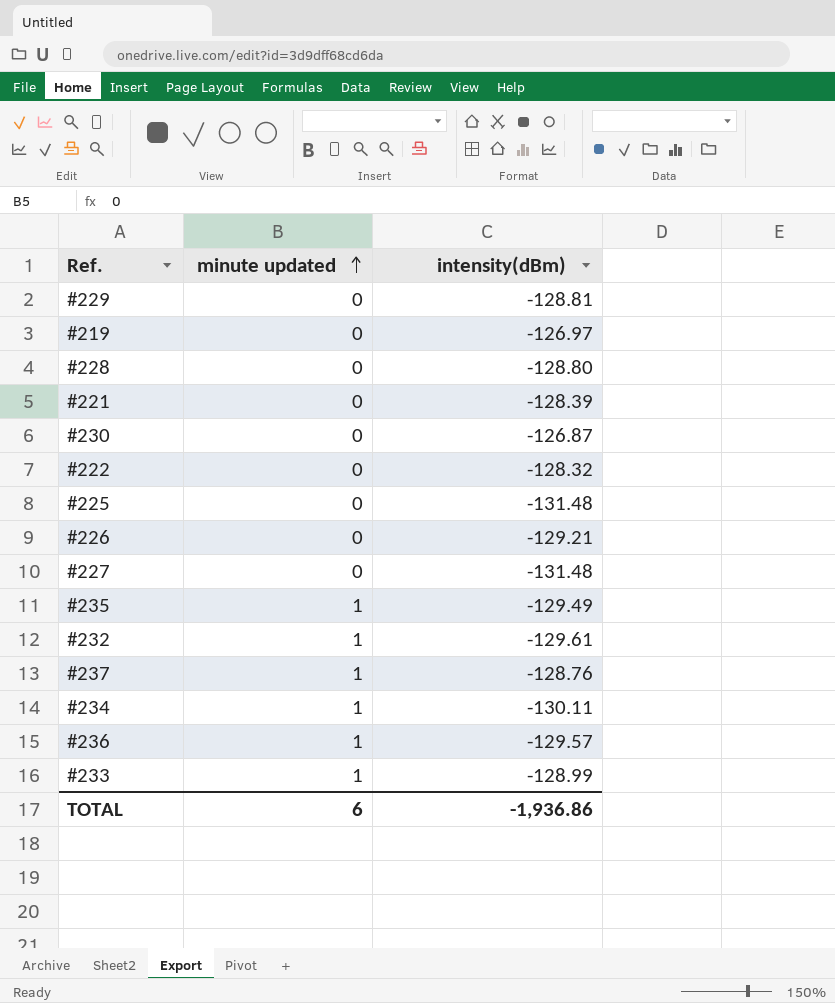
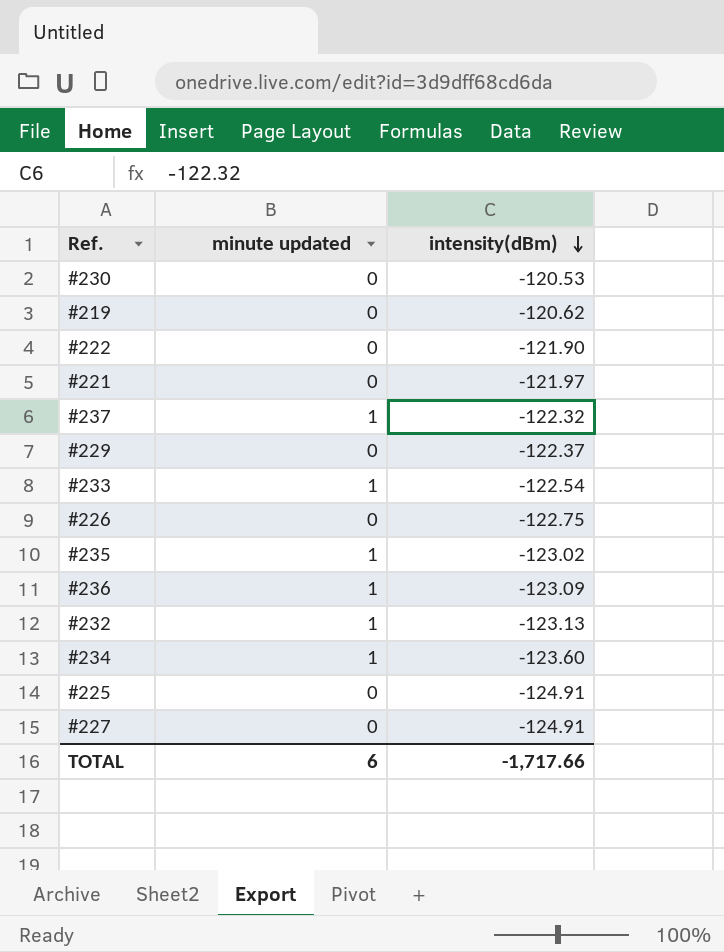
row order: minute updated ascending -> intensity(dBm) descending
row #228: 0 | -128.80 -> none
#230 | intensity(dBm): -126.87 -> -120.53
#219 | intensity(dBm): -126.97 -> -120.62
#222 | intensity(dBm): -128.32 -> -121.90
#221 | intensity(dBm): -128.39 -> -121.97
#237 | intensity(dBm): -128.76 -> -122.32
#229 | intensity(dBm): -128.81 -> -122.37
#233 | intensity(dBm): -128.99 -> -122.54
#226 | intensity(dBm): -129.21 -> -122.75
#235 | intensity(dBm): -129.49 -> -123.02
#236 | intensity(dBm): -129.57 -> -123.09
#232 | intensity(dBm): -129.61 -> -123.13
#234 | intensity(dBm): -130.11 -> -123.60
#225 | intensity(dBm): -131.48 -> -124.91
#227 | intensity(dBm): -131.48 -> -124.91
TOTAL | intensity(dBm): -1,936.86 -> -1,717.66

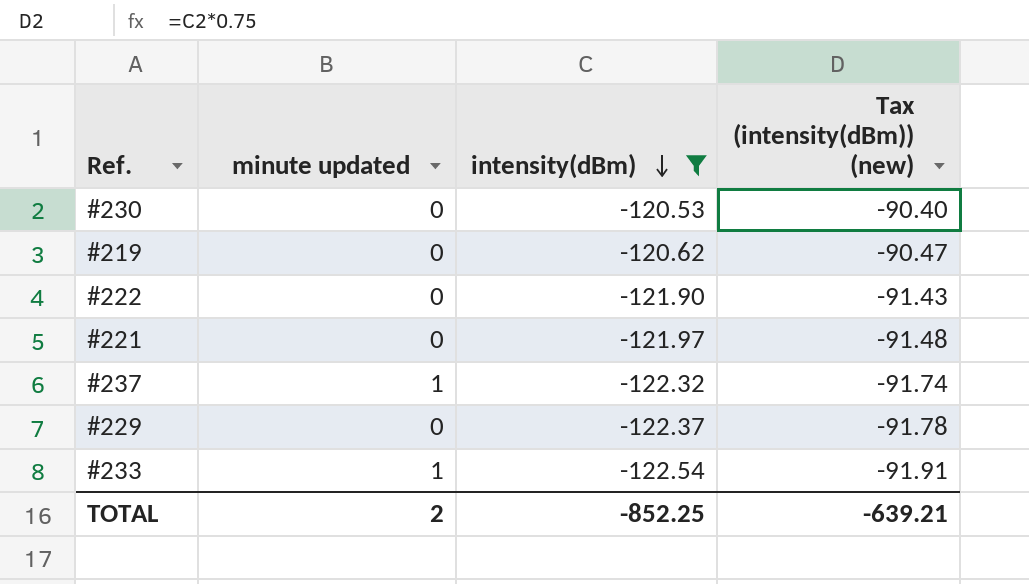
filter: none -> intensity(dBm) >= -122.54
column Tax (intensity(dBm)) (new) | formula: none -> [intensity(dBm)] * 0.75
TOTAL | minute updated: 6 -> 2
TOTAL | intensity(dBm): -1,717.66 -> -852.25

